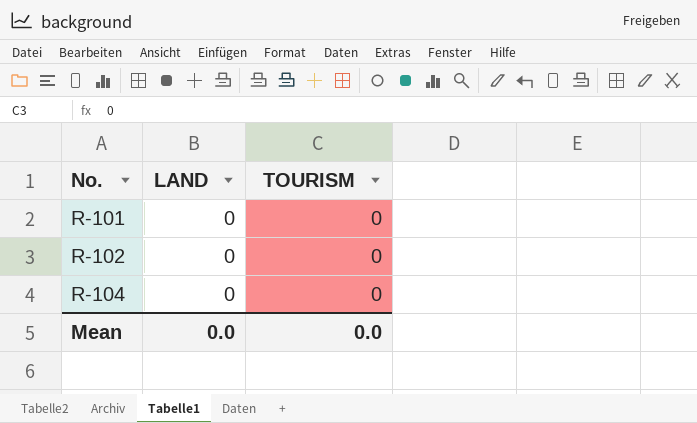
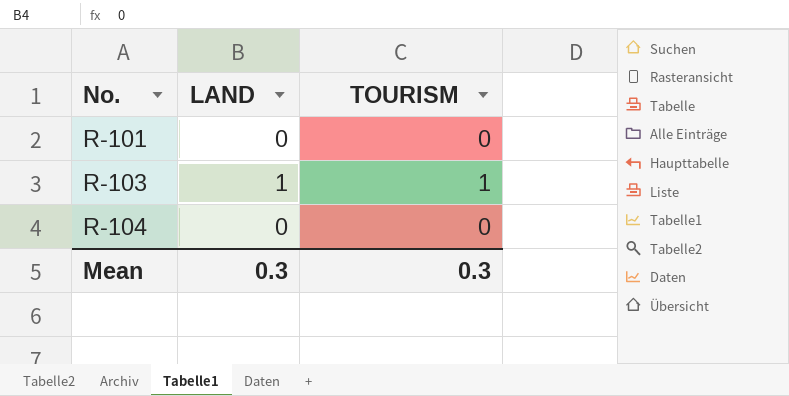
row R-102: 0 | 0 -> none
row R-103: none -> 1 | 1
Mean | LAND: 0.0 -> 0.3
Mean | TOURISM: 0.0 -> 0.3

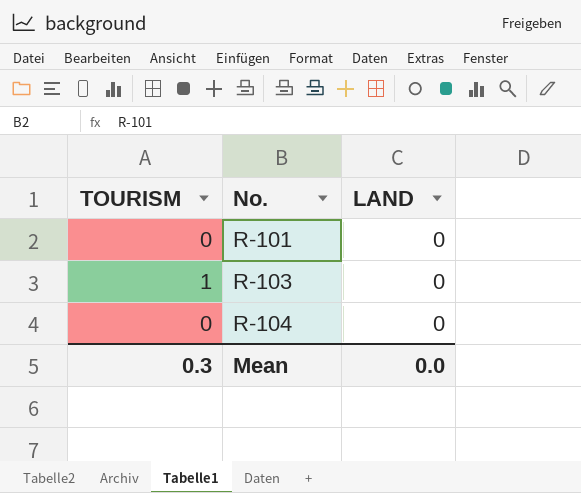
column TOURISM | position: 3 -> 1
R-103 | LAND: 1 -> 0
Mean | LAND: 0.3 -> 0.0

